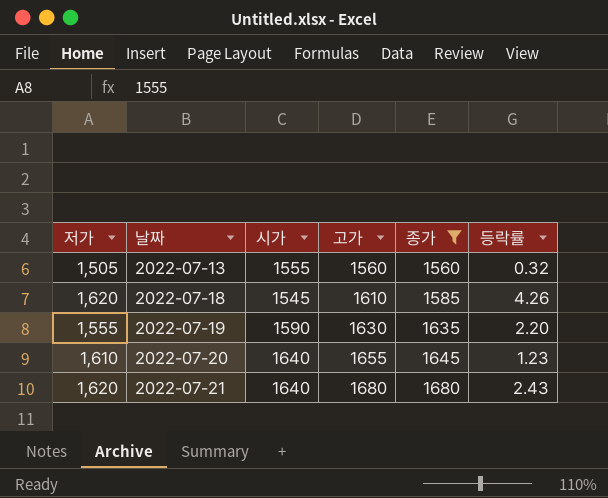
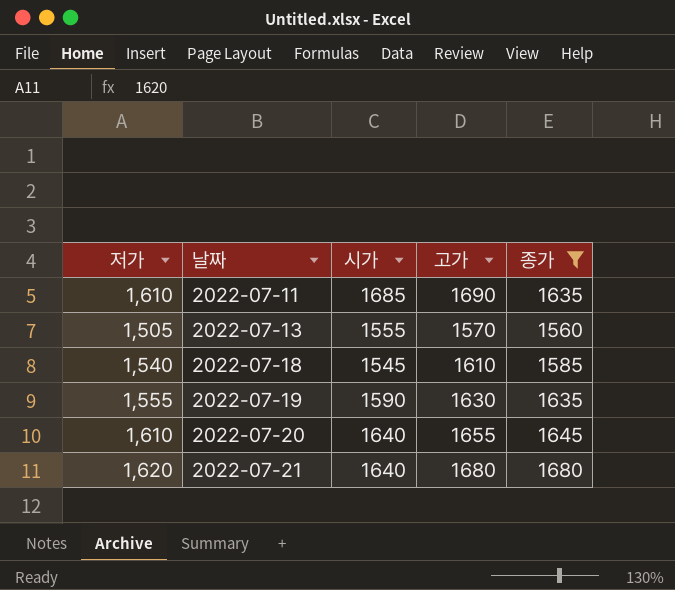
column 등락률 | position: 6 -> none
row 2022-07-11: none -> 1,610 | 1685 | 1690 | 1635
2022-07-13 | 고가: 1560 -> 1570
2022-07-18 | 저가: 1,620 -> 1,540

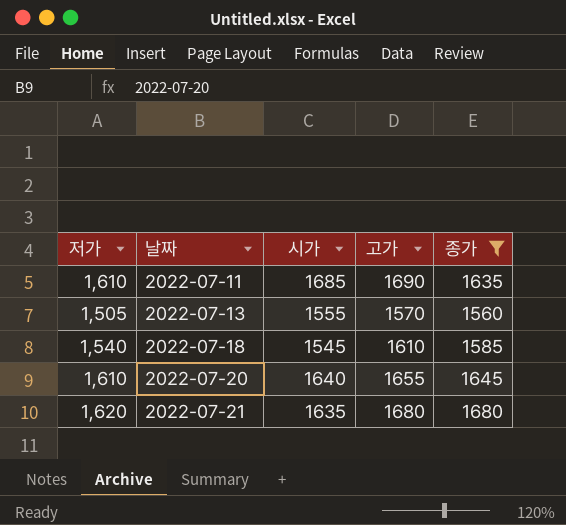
row 2022-07-19: 1,555 | 1590 | 1630 | 1635 -> none
2022-07-21 | 시가: 1640 -> 1635

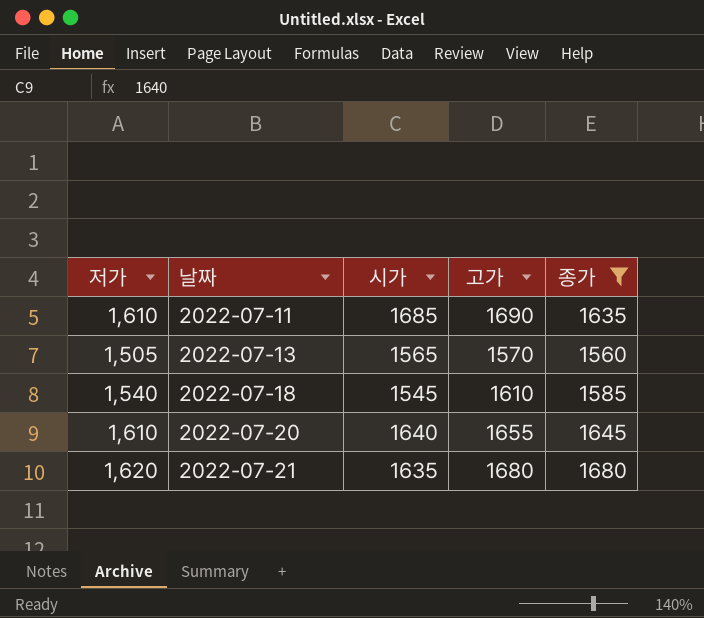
2022-07-13 | 시가: 1555 -> 1565

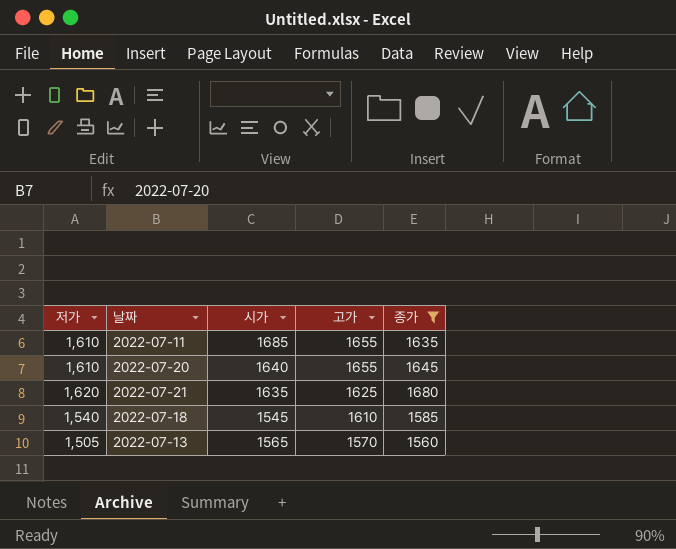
row order: 날짜 ascending -> 고가 descending
2022-07-11 | 고가: 1690 -> 1655
2022-07-21 | 고가: 1680 -> 1625

